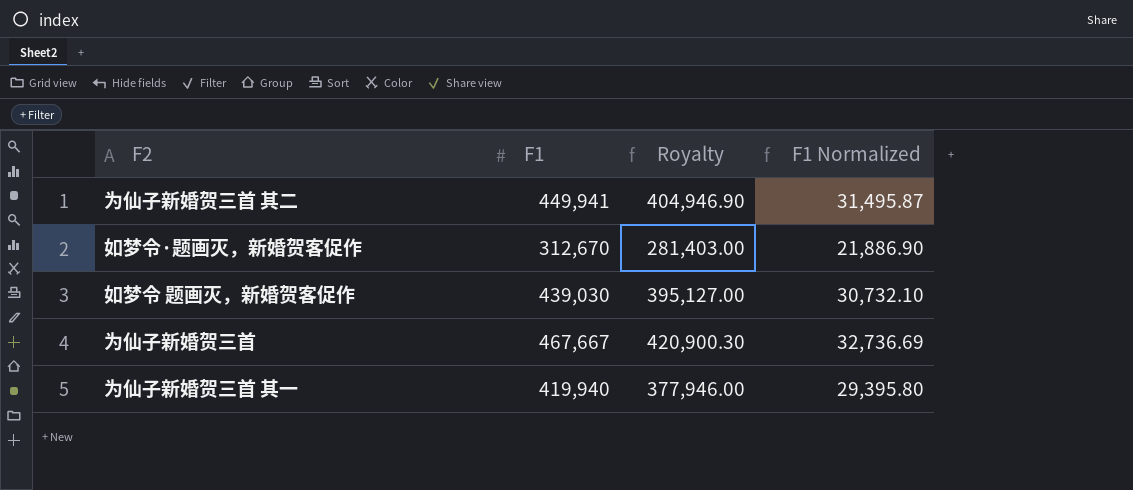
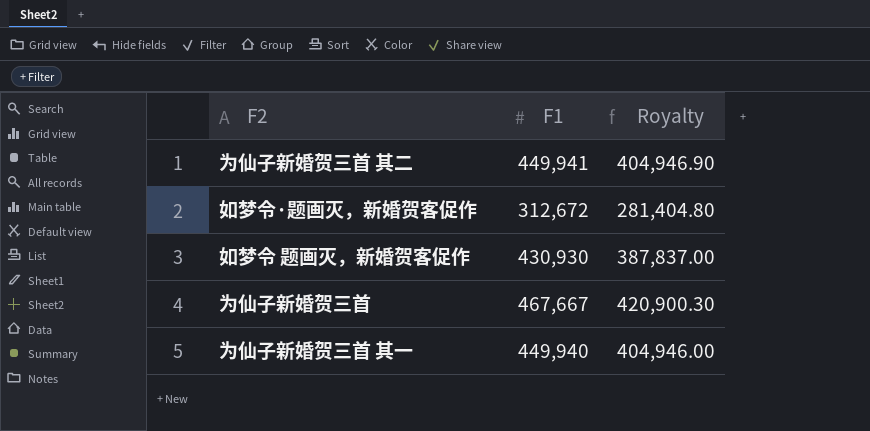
column F1 Normalized | formula: [F1] * 0.07 -> none
如梦令·题画灭，新婚贺客促作 | F1: 312,670 -> 312,672
如梦令·题画灭，新婚贺客促作 | Royalty: 281,403.00 -> 281,404.80
如梦令 题画灭，新婚贺客促作 | F1: 439,030 -> 430,930
如梦令 题画灭，新婚贺客促作 | Royalty: 395,127.00 -> 387,837.00
为仙子新婚贺三首 其一 | F1: 419,940 -> 449,940
为仙子新婚贺三首 其一 | Royalty: 377,946.00 -> 404,946.00

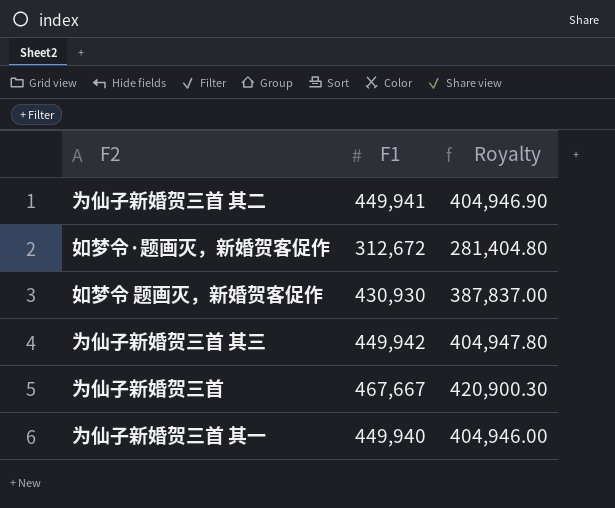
row 为仙子新婚贺三首 其三: none -> 449,942 | 404,947.80

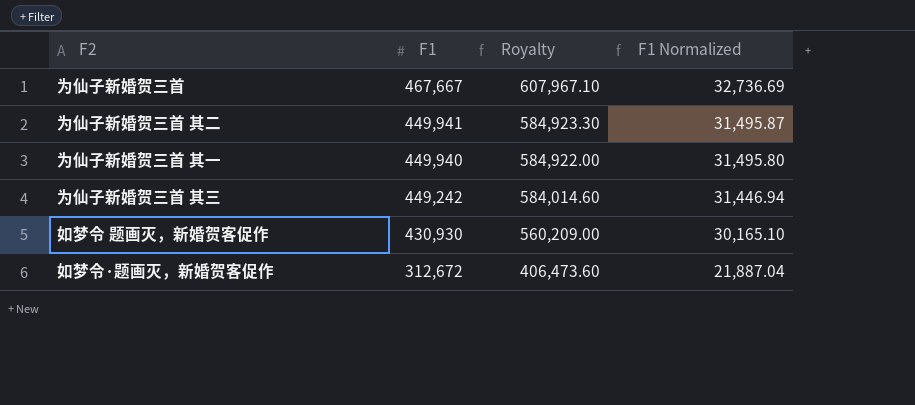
row order: none -> F1 descending
column Royalty | formula: [F1] * 0.9 -> [F1] * 1.3
column F1 Normalized | formula: none -> [F1] * 0.07
为仙子新婚贺三首 其三 | F1: 449,942 -> 449,242

